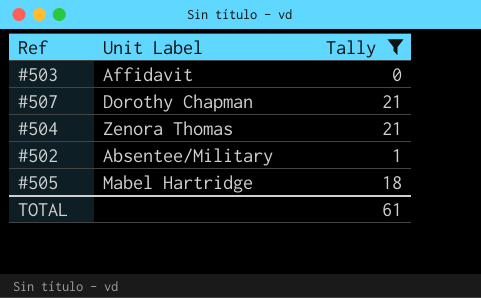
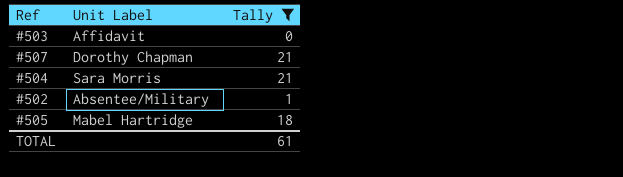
#504 | Unit Label: Zenora Thomas -> Sara Morris

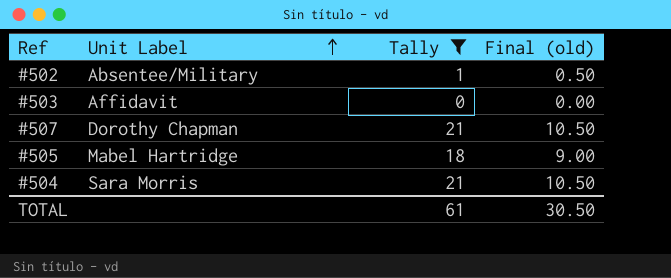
row order: none -> Unit Label ascending
column Final (old) | formula: none -> [Tally] * 0.5

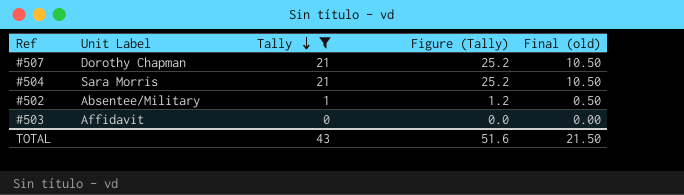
row order: Unit Label ascending -> Tally descending
column Figure (Tally) | formula: none -> [Tally] * 1.2
row #505: Mabel Hartridge | 18 | 9.00 -> none
TOTAL | Tally: 61 -> 43
TOTAL | Final (old): 30.50 -> 21.50

